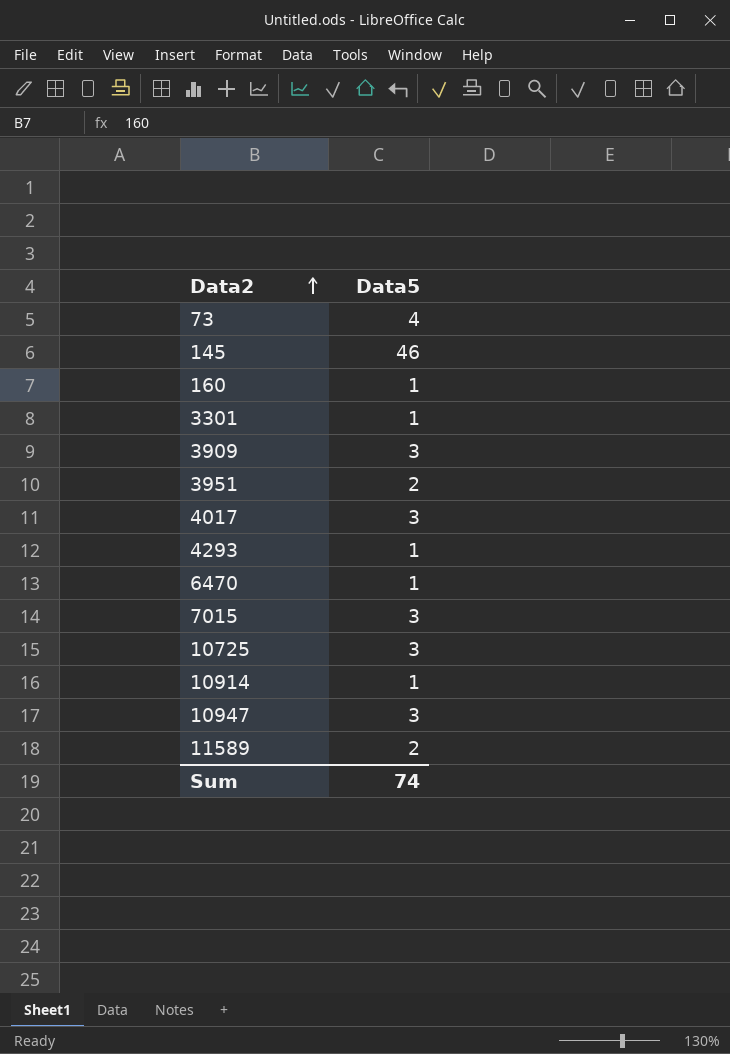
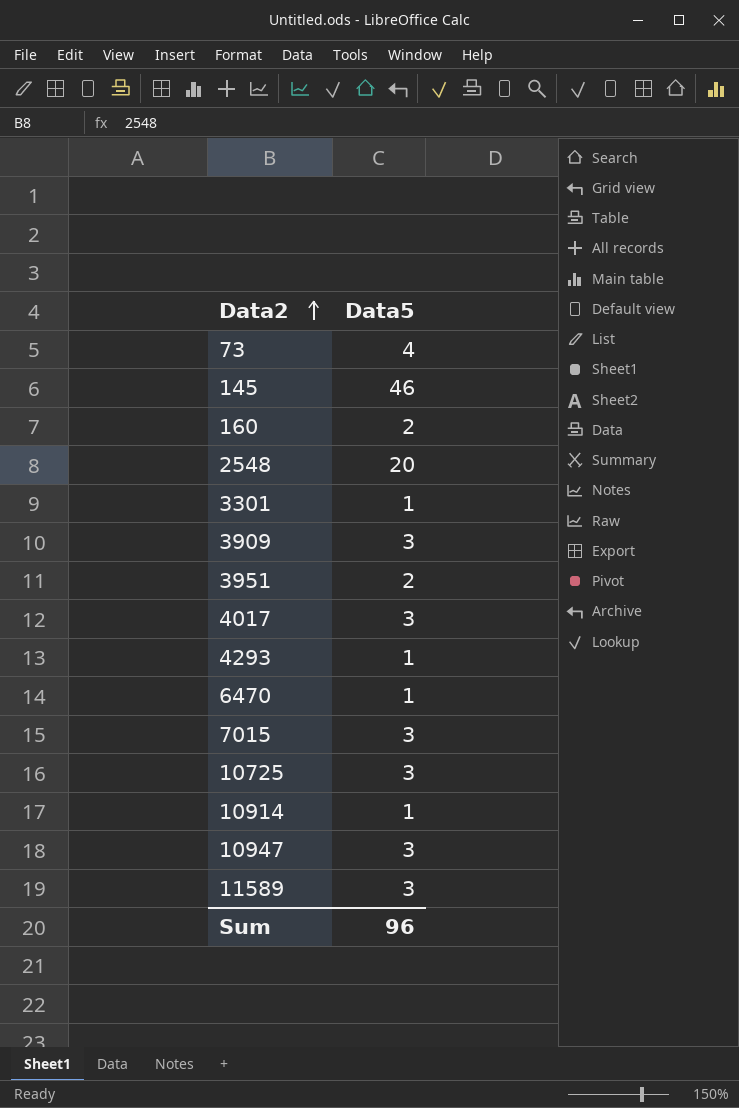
160 | Data5: 1 -> 2
row 2548: none -> 20
11589 | Data5: 2 -> 3
Sum | Data5: 74 -> 96

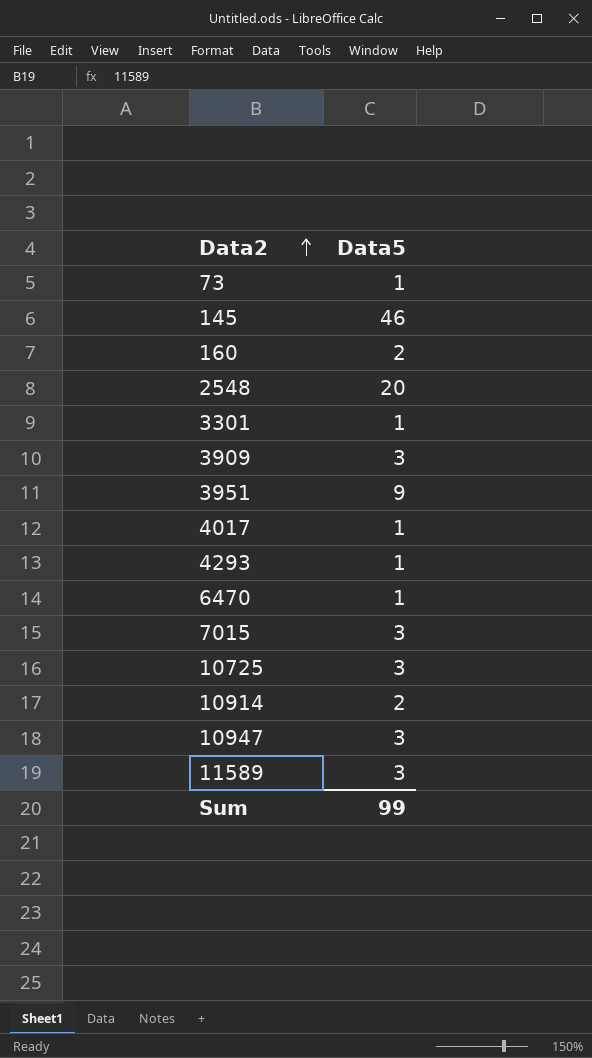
73 | Data5: 4 -> 1
3951 | Data5: 2 -> 9
4017 | Data5: 3 -> 1
10914 | Data5: 1 -> 2
Sum | Data5: 96 -> 99

